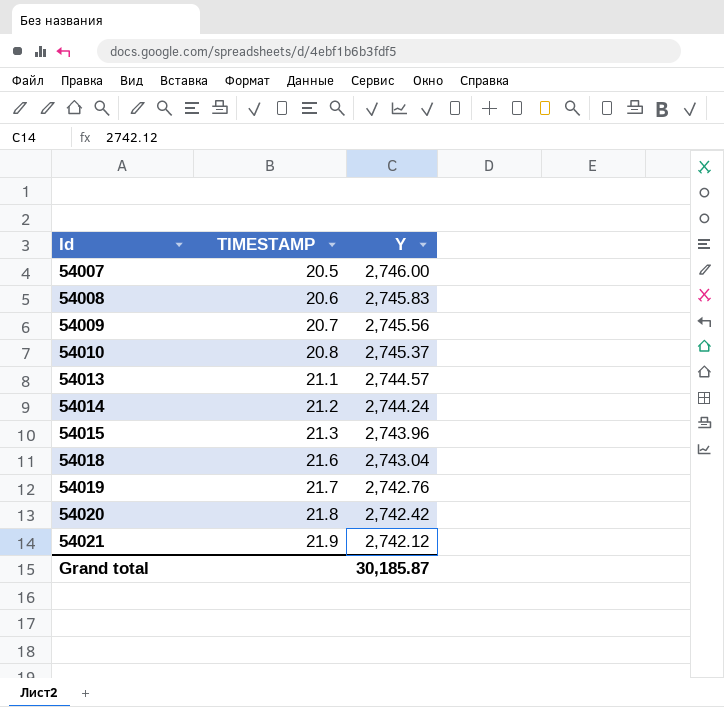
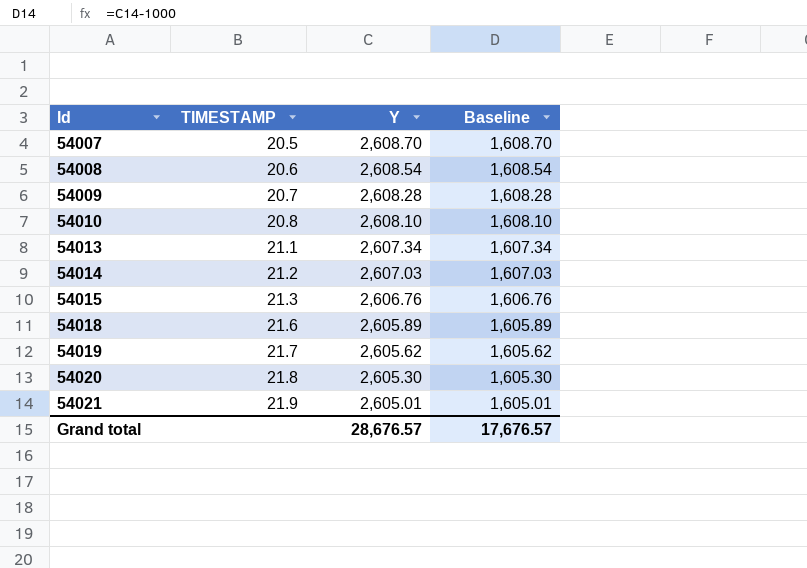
column Baseline | formula: none -> [Y] - 1000
54007 | Y: 2,746.00 -> 2,608.70
54008 | Y: 2,745.83 -> 2,608.54
54009 | Y: 2,745.56 -> 2,608.28
54010 | Y: 2,745.37 -> 2,608.10
54013 | Y: 2,744.57 -> 2,607.34
54014 | Y: 2,744.24 -> 2,607.03
54015 | Y: 2,743.96 -> 2,606.76
54018 | Y: 2,743.04 -> 2,605.89
54019 | Y: 2,742.76 -> 2,605.62
54020 | Y: 2,742.42 -> 2,605.30
54021 | Y: 2,742.12 -> 2,605.01
Grand total | Y: 30,185.87 -> 28,676.57

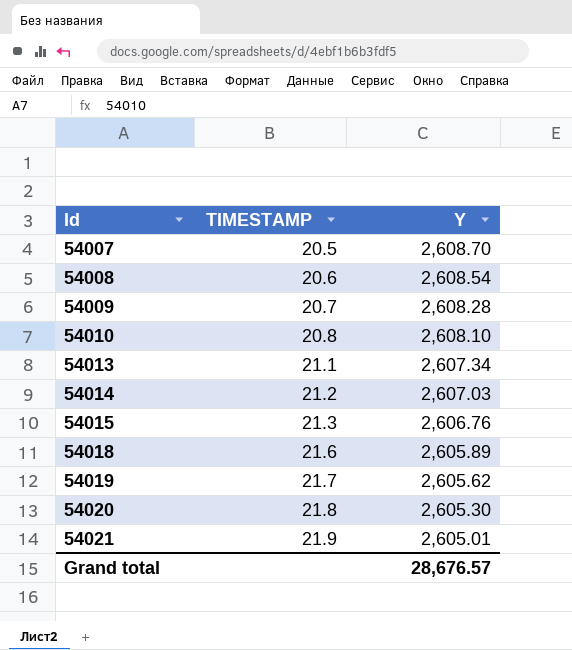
column Baseline | formula: [Y] - 1000 -> none

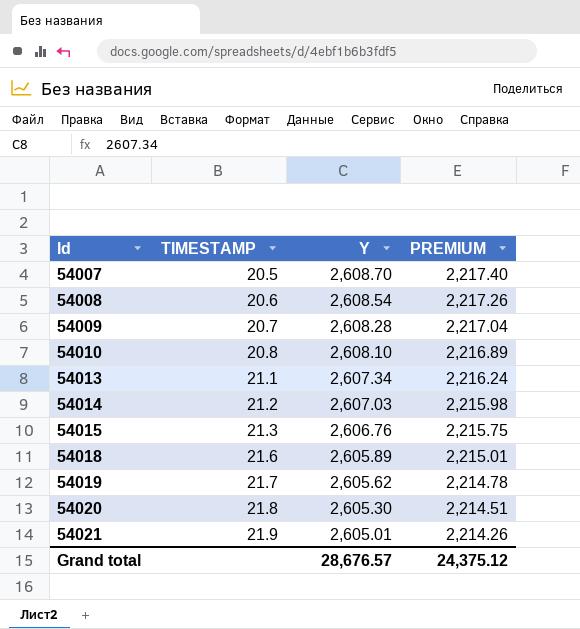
column PREMIUM | formula: none -> [Y] * 0.85

